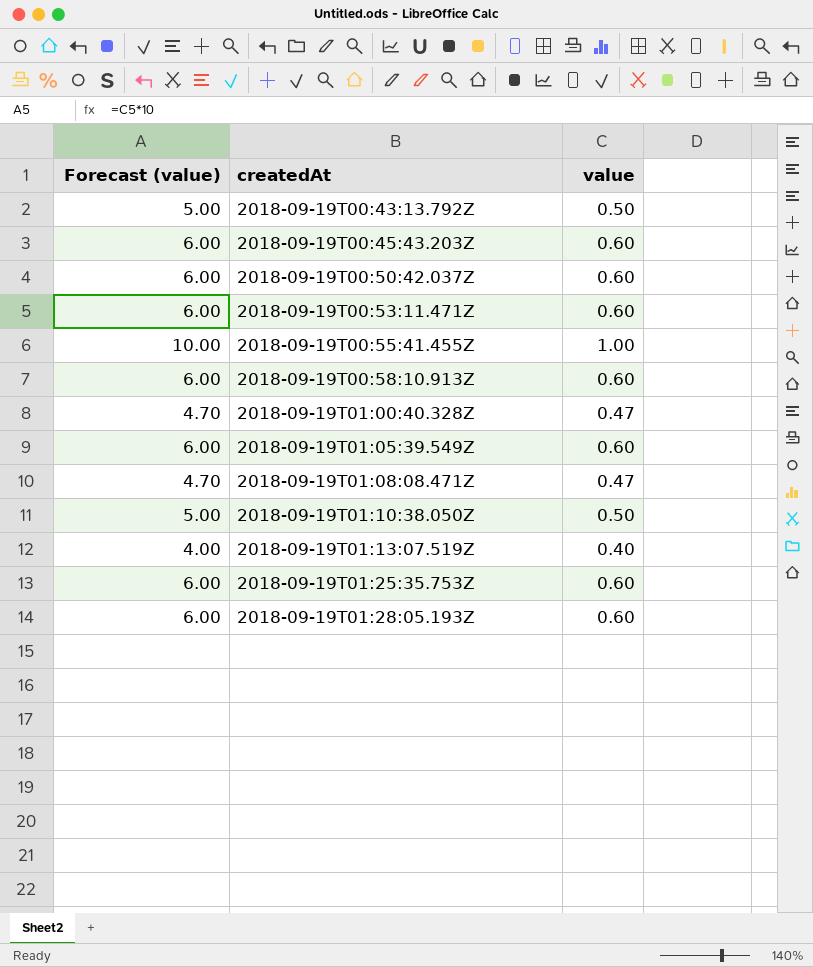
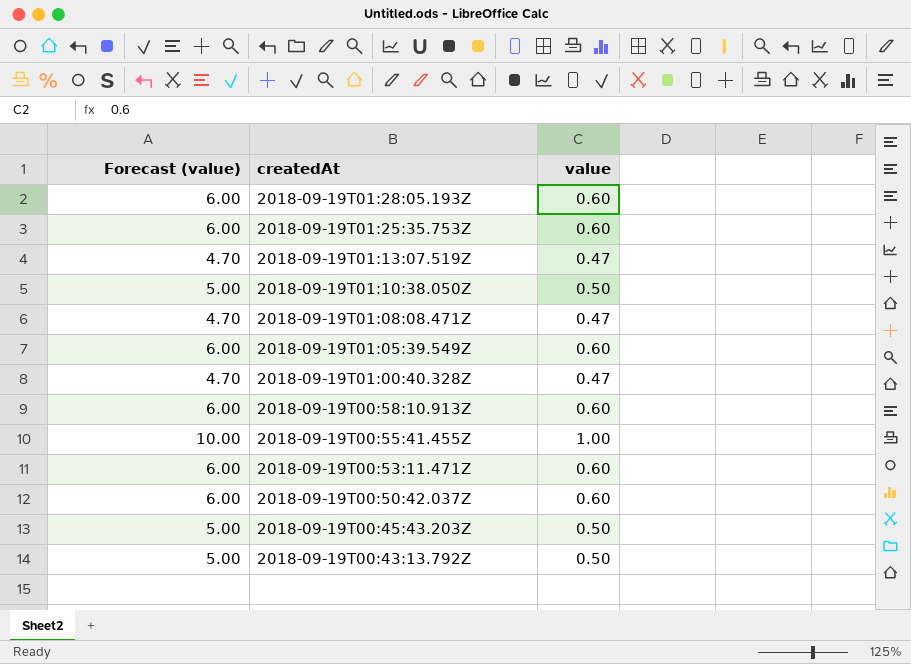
row order: createdAt ascending -> createdAt descending
2018-09-19T01:13:07.519Z | Forecast (value): 4.00 -> 4.70
2018-09-19T01:13:07.519Z | value: 0.40 -> 0.47
2018-09-19T00:45:43.203Z | Forecast (value): 6.00 -> 5.00
2018-09-19T00:45:43.203Z | value: 0.60 -> 0.50

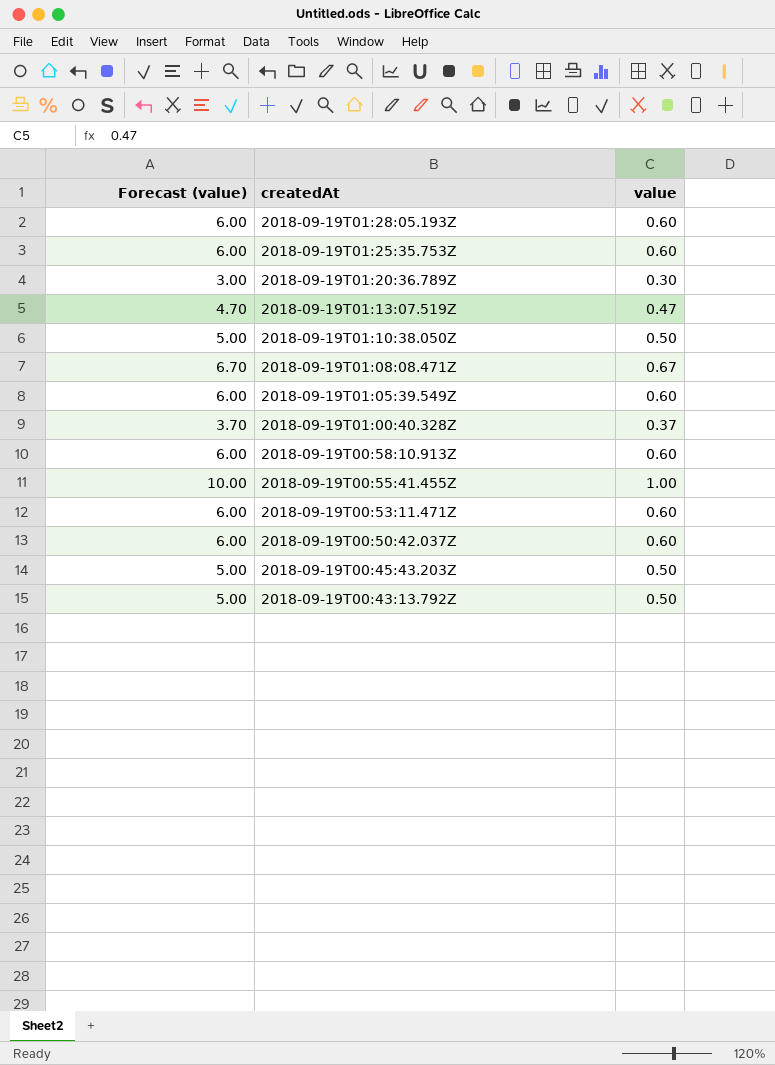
row 2018-09-19T01:20:36.789Z: none -> 3.00 | 0.30
2018-09-19T01:08:08.471Z | Forecast (value): 4.70 -> 6.70
2018-09-19T01:08:08.471Z | value: 0.47 -> 0.67
2018-09-19T01:00:40.328Z | Forecast (value): 4.70 -> 3.70
2018-09-19T01:00:40.328Z | value: 0.47 -> 0.37

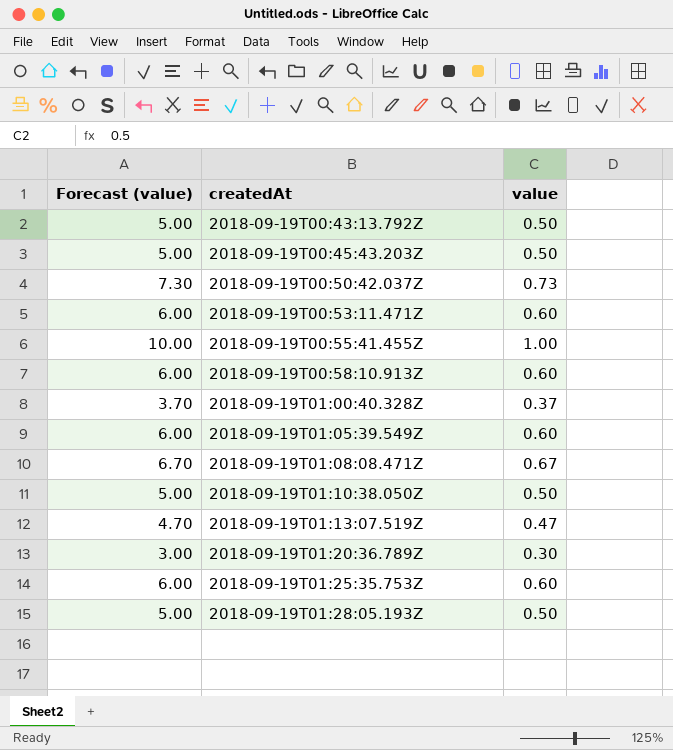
row order: createdAt descending -> createdAt ascending
2018-09-19T00:50:42.037Z | Forecast (value): 6.00 -> 7.30
2018-09-19T00:50:42.037Z | value: 0.60 -> 0.73
2018-09-19T01:28:05.193Z | Forecast (value): 6.00 -> 5.00
2018-09-19T01:28:05.193Z | value: 0.60 -> 0.50

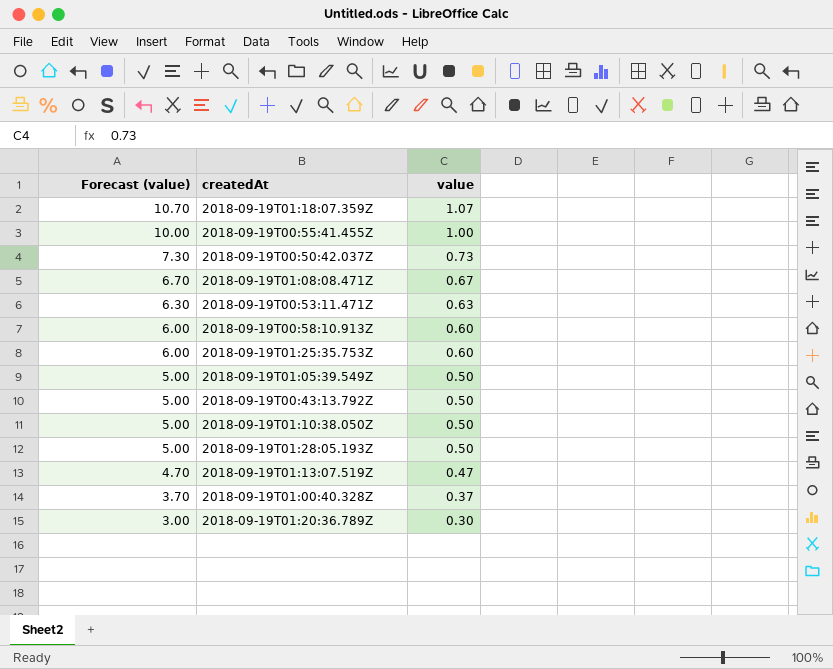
row order: createdAt ascending -> Forecast (value) descending
row 2018-09-19T00:45:43.203Z: 5.00 | 0.50 -> none
row 2018-09-19T01:18:07.359Z: none -> 10.70 | 1.07
2018-09-19T00:53:11.471Z | Forecast (value): 6.00 -> 6.30
2018-09-19T00:53:11.471Z | value: 0.60 -> 0.63
2018-09-19T01:05:39.549Z | Forecast (value): 6.00 -> 5.00
2018-09-19T01:05:39.549Z | value: 0.60 -> 0.50

